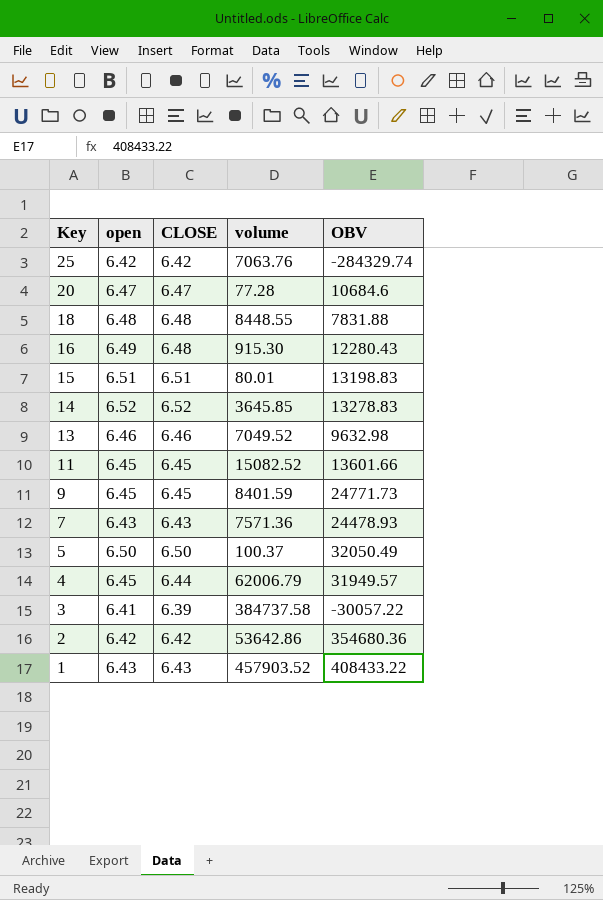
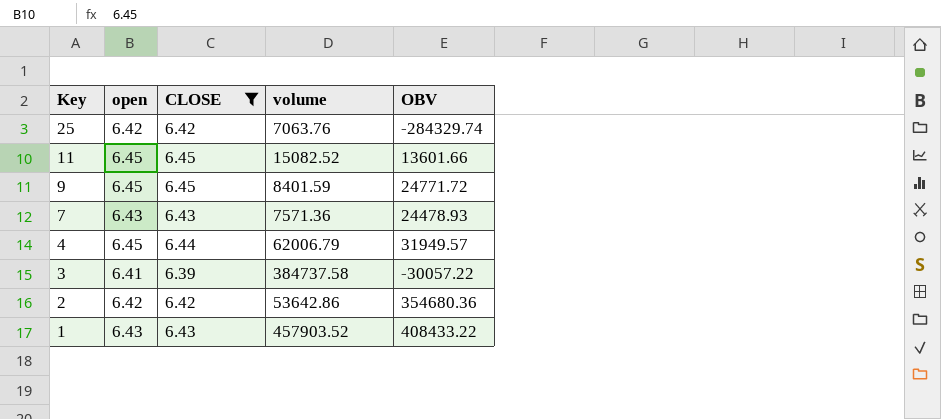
filter: none -> CLOSE <= 6.45
9 | OBV: 24771.73 -> 24771.72

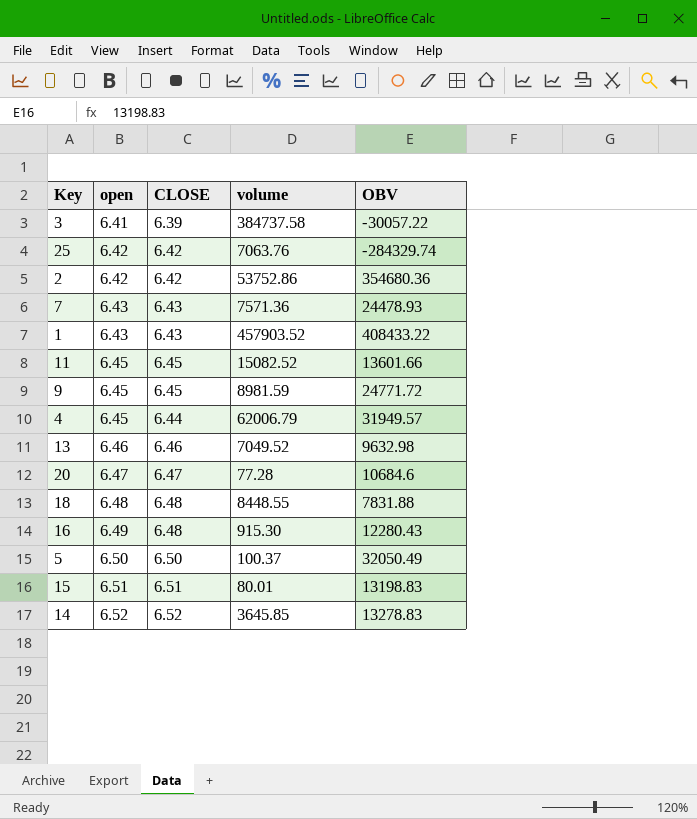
filter: CLOSE <= 6.45 -> none
row order: Key descending -> open ascending
2 | volume: 53642.86 -> 53752.86
9 | volume: 8401.59 -> 8981.59

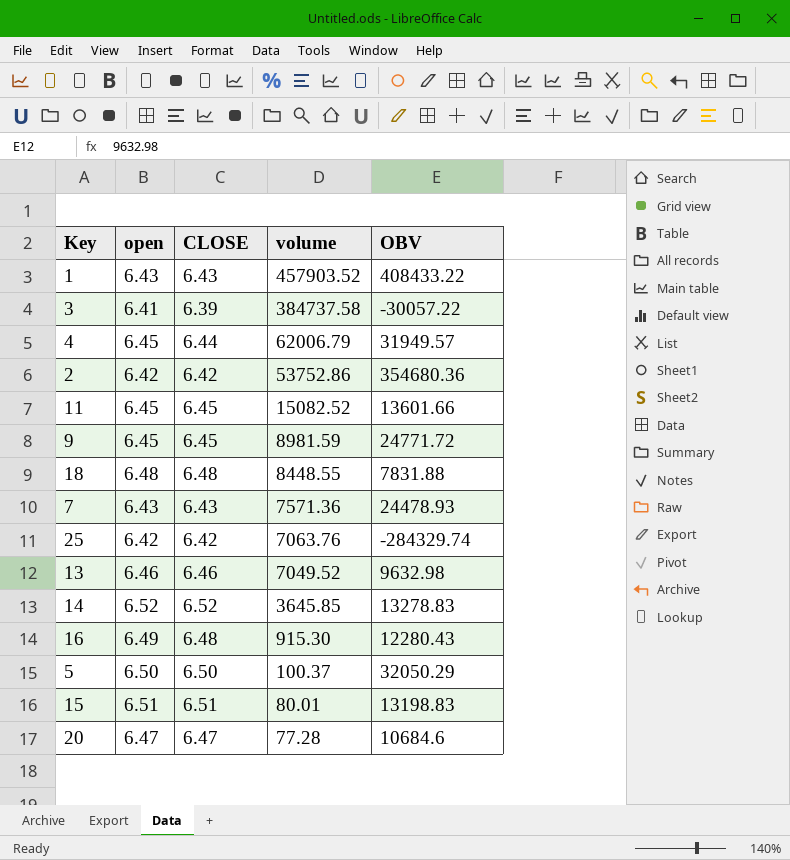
row order: open ascending -> volume descending
5 | OBV: 32050.49 -> 32050.29

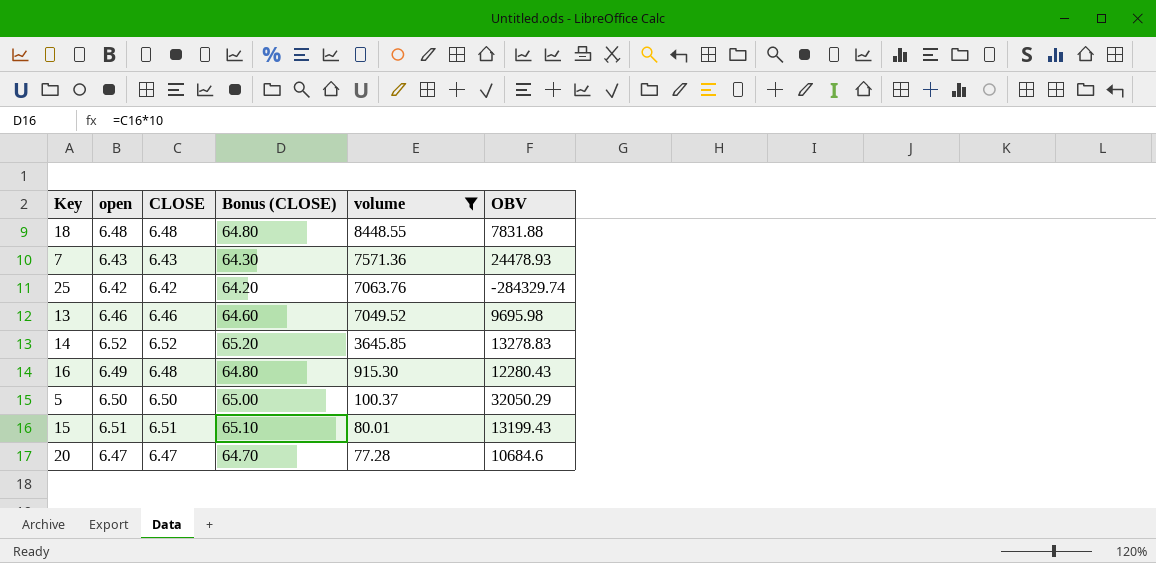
filter: none -> volume <= 8448.55
column Bonus (CLOSE) | formula: none -> [CLOSE] * 10
13 | OBV: 9632.98 -> 9695.98
15 | OBV: 13198.83 -> 13199.43

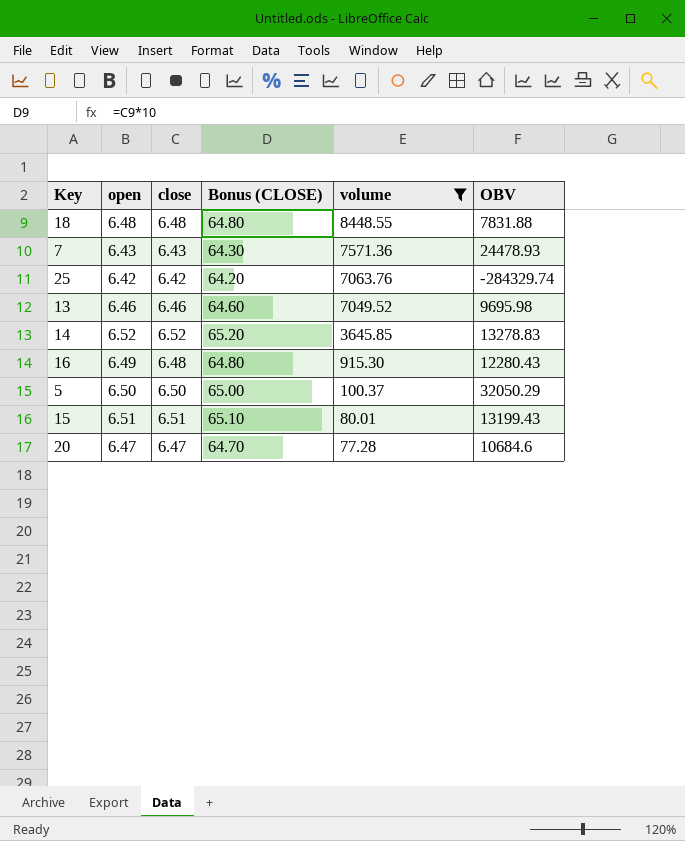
column name: CLOSE -> close

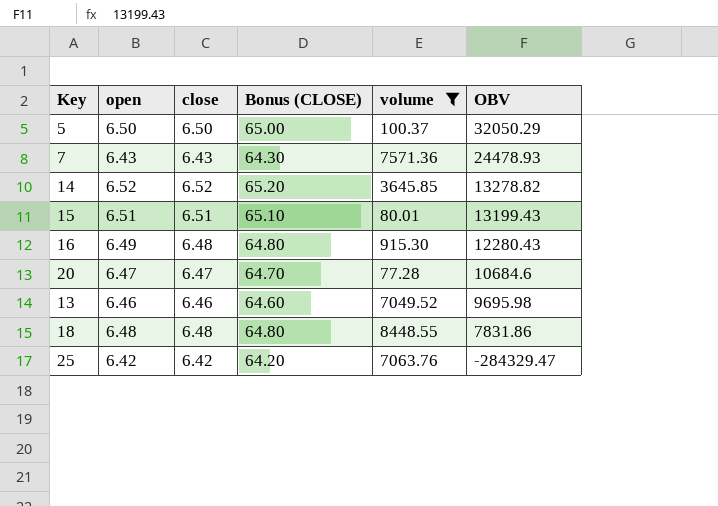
row order: volume descending -> OBV descending
14 | OBV: 13278.83 -> 13278.82
18 | OBV: 7831.88 -> 7831.86
25 | OBV: -284329.74 -> -284329.47

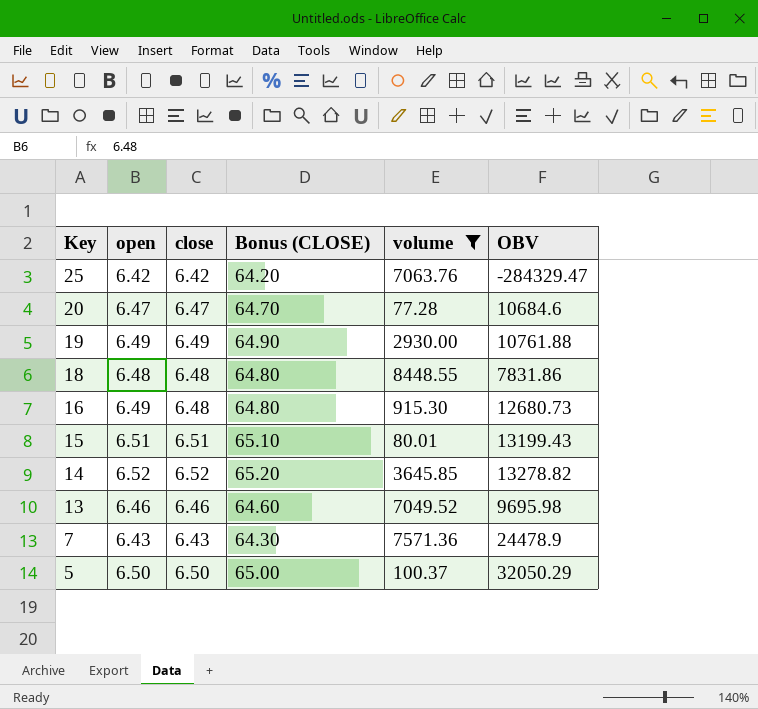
row order: OBV descending -> Key descending
row 19: none -> 6.49 | 6.49 | 64.90 | 2930.00 | 10761.88
16 | OBV: 12280.43 -> 12680.73
7 | OBV: 24478.93 -> 24478.9

